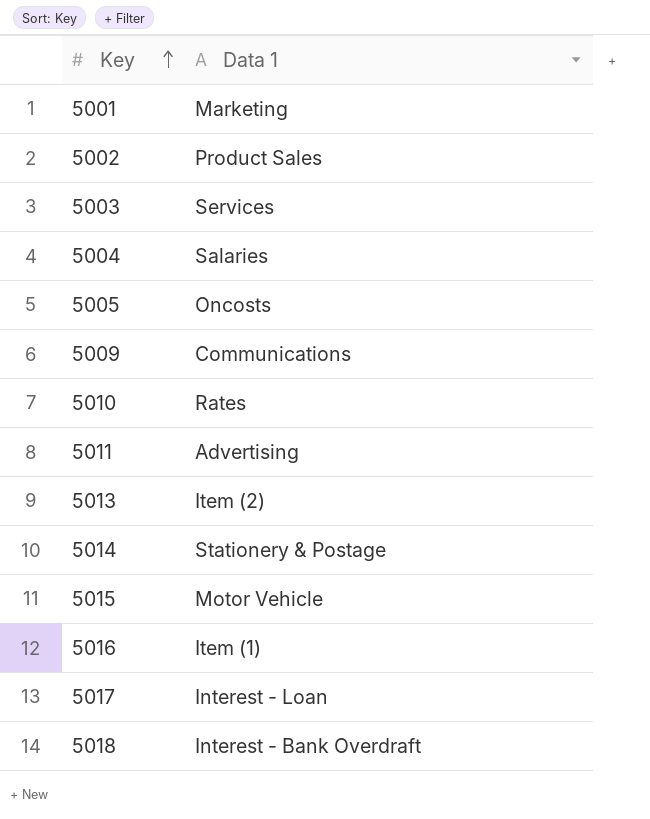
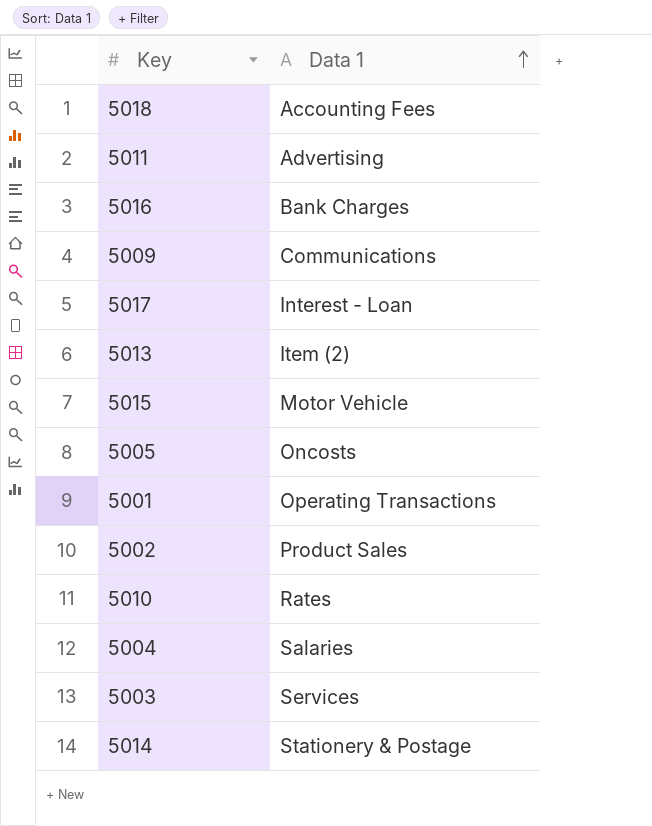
row order: Key ascending -> Data 1 ascending
5018 | Data 1: Interest - Bank Overdraft -> Accounting Fees
5016 | Data 1: Item (1) -> Bank Charges
5001 | Data 1: Marketing -> Operating Transactions

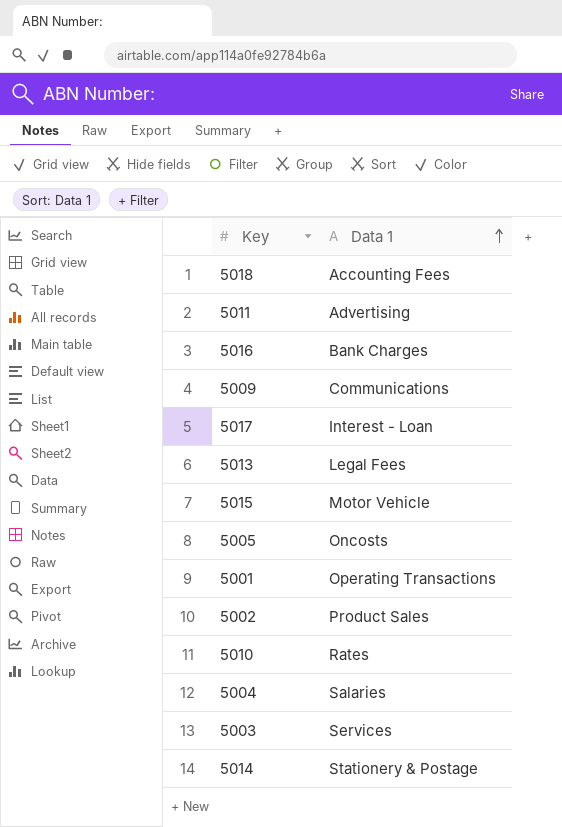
5013 | Data 1: Item (2) -> Legal Fees

